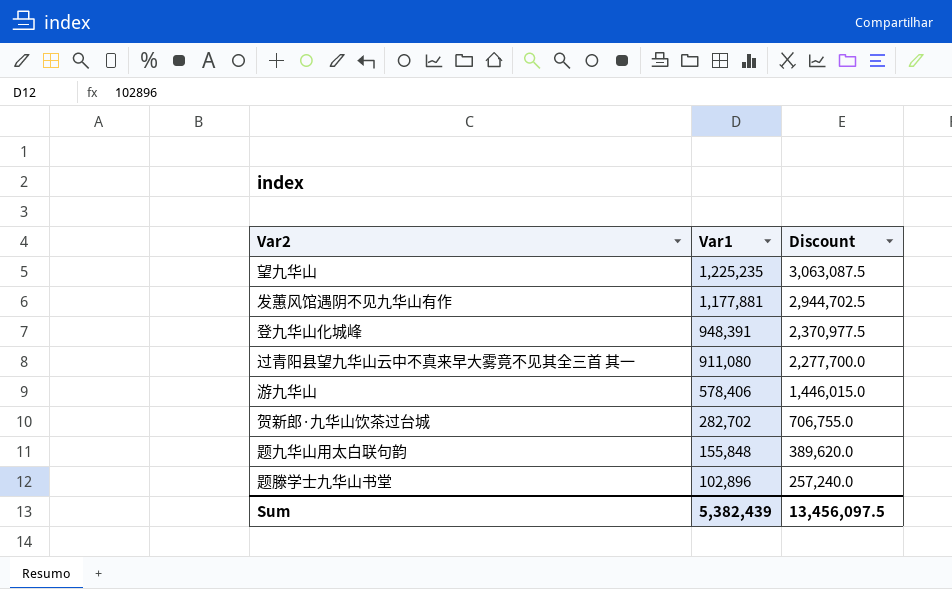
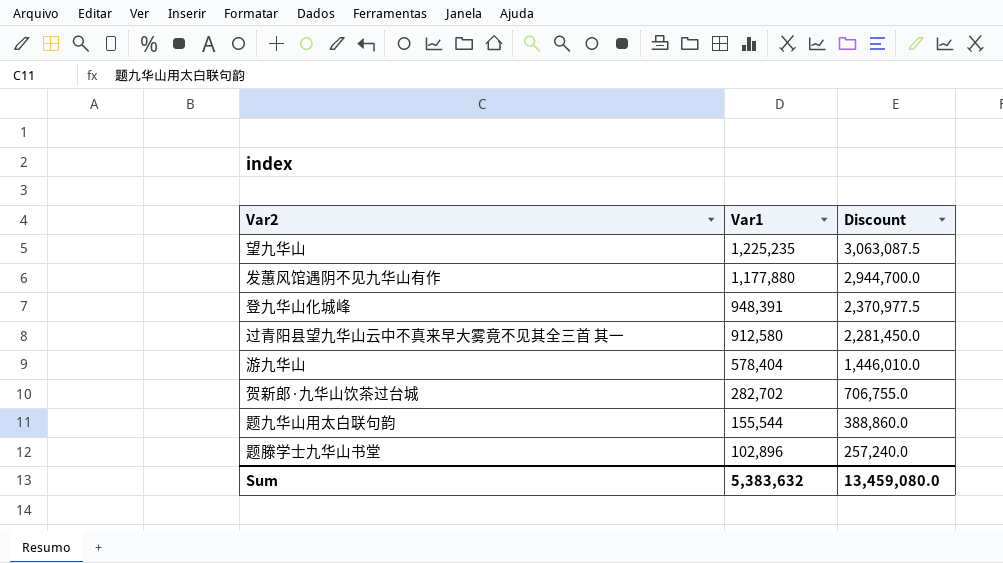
发蕙风馆遇阴不见九华山有作 | Var1: 1,177,881 -> 1,177,880
发蕙风馆遇阴不见九华山有作 | Discount: 2,944,702.5 -> 2,944,700.0
过青阳县望九华山云中不真来早大雾竟不见其全三首 其一 | Var1: 911,080 -> 912,580
过青阳县望九华山云中不真来早大雾竟不见其全三首 其一 | Discount: 2,277,700.0 -> 2,281,450.0
游九华山 | Var1: 578,406 -> 578,404
游九华山 | Discount: 1,446,015.0 -> 1,446,010.0
题九华山用太白联句韵 | Var1: 155,848 -> 155,544
题九华山用太白联句韵 | Discount: 389,620.0 -> 388,860.0
Sum | Var1: 5,382,439 -> 5,383,632
Sum | Discount: 13,456,097.5 -> 13,459,080.0

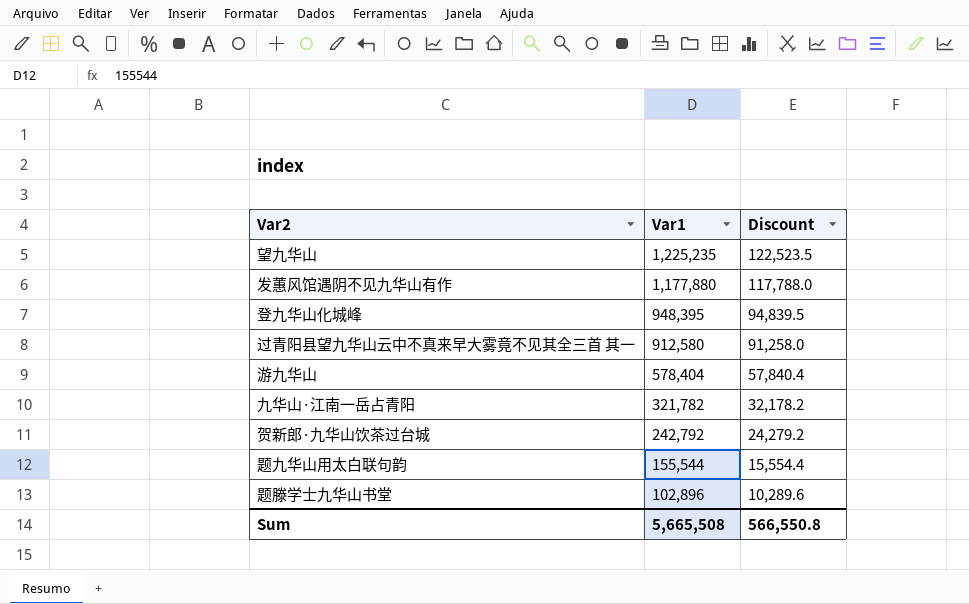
column Discount | formula: [Var1] * 2.5 -> [Var1] * 0.1
登九华山化城峰 | Var1: 948,391 -> 948,395
row 九华山·江南一岳占青阳: none -> 321,782 | 32,178.2
贺新郎·九华山饮茶过台城 | Var1: 282,702 -> 242,792
Sum | Var1: 5,383,632 -> 5,665,508
Sum | Discount: 13,459,080.0 -> 566,550.8

